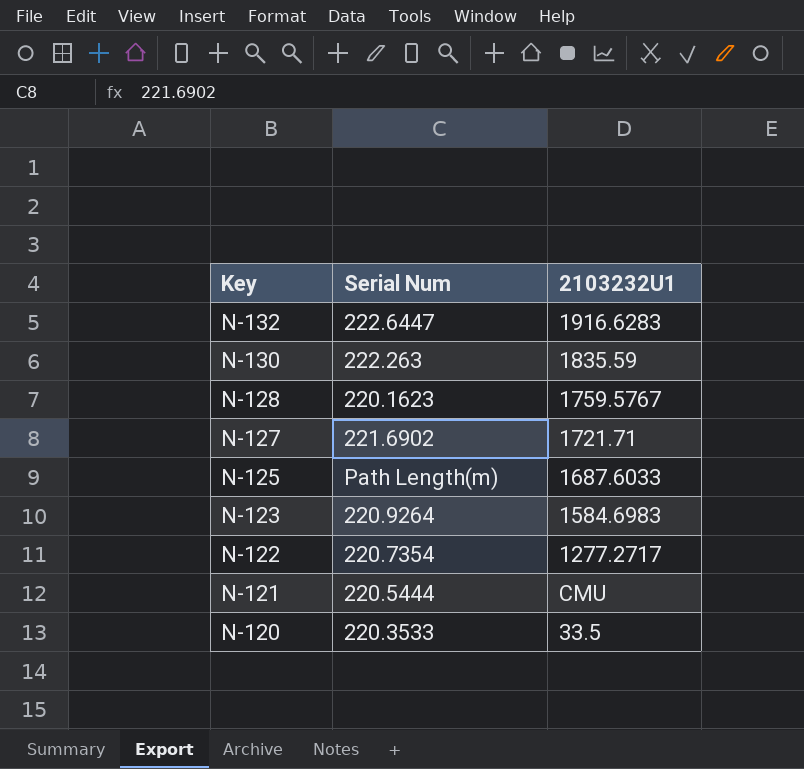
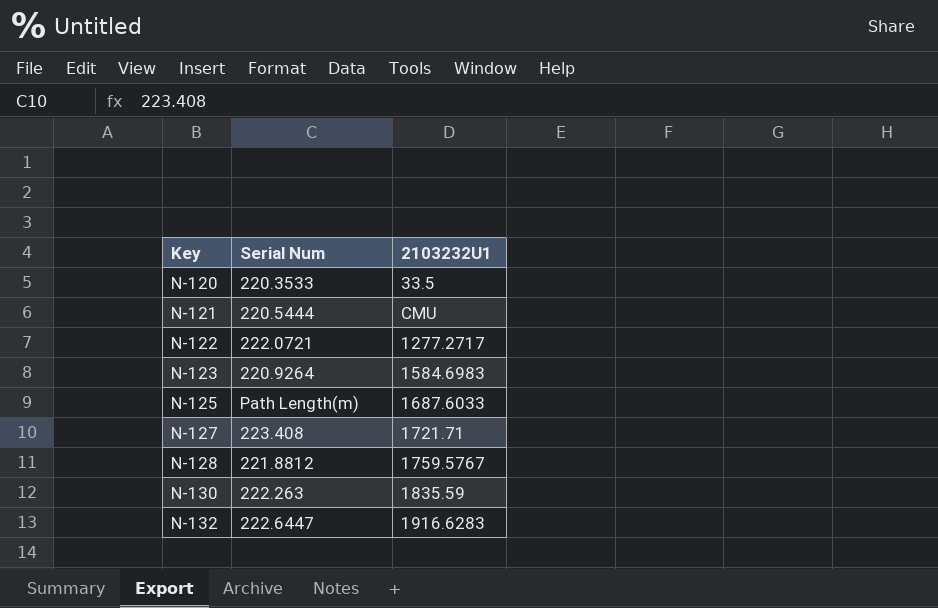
row order: Key descending -> Key ascending
N-122 | Serial Num: 220.7354 -> 222.0721
N-127 | Serial Num: 221.6902 -> 223.408
N-128 | Serial Num: 220.1623 -> 221.8812

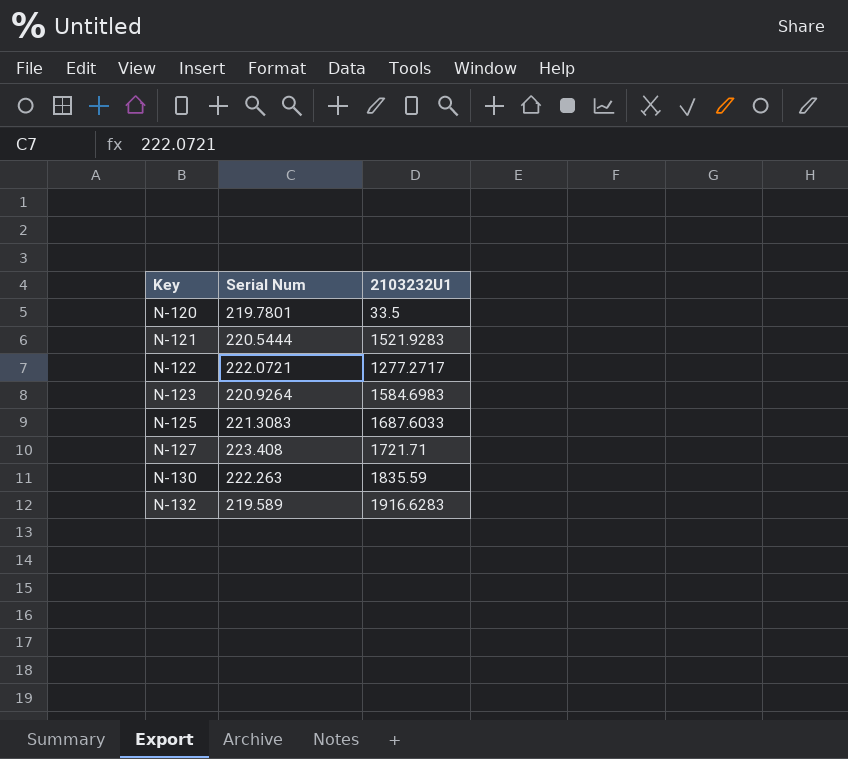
row N-128: 221.8812 | 1759.5767 -> none
N-120 | Serial Num: 220.3533 -> 219.7801
N-121 | 2103232U1: CMU -> 1521.9283
N-125 | Serial Num: Path Length(m) -> 221.3083
N-132 | Serial Num: 222.6447 -> 219.589

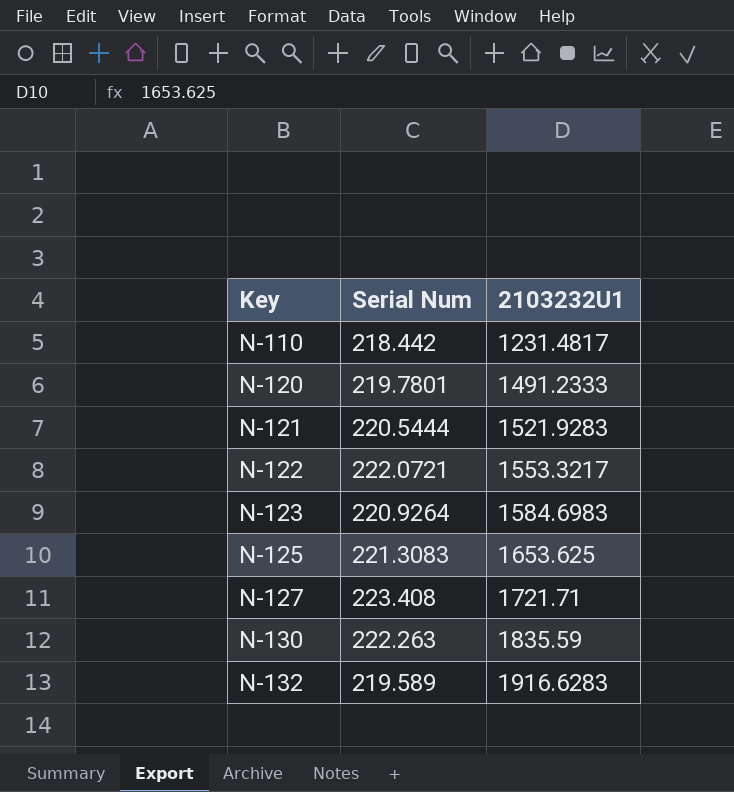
row N-110: none -> 218.442 | 1231.4817
N-120 | 2103232U1: 33.5 -> 1491.2333
N-122 | 2103232U1: 1277.2717 -> 1553.3217
N-125 | 2103232U1: 1687.6033 -> 1653.625

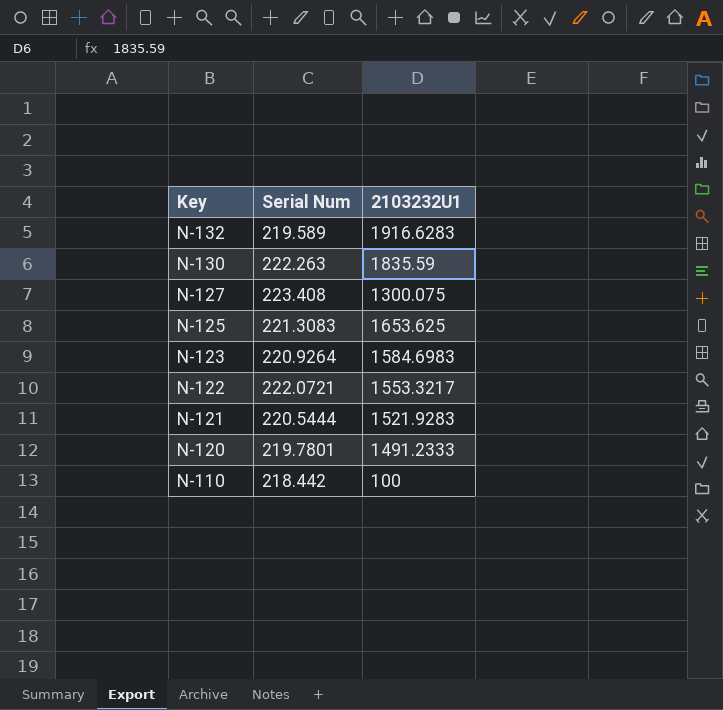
row order: Key ascending -> Key descending
N-127 | 2103232U1: 1721.71 -> 1300.075
N-110 | 2103232U1: 1231.4817 -> 100

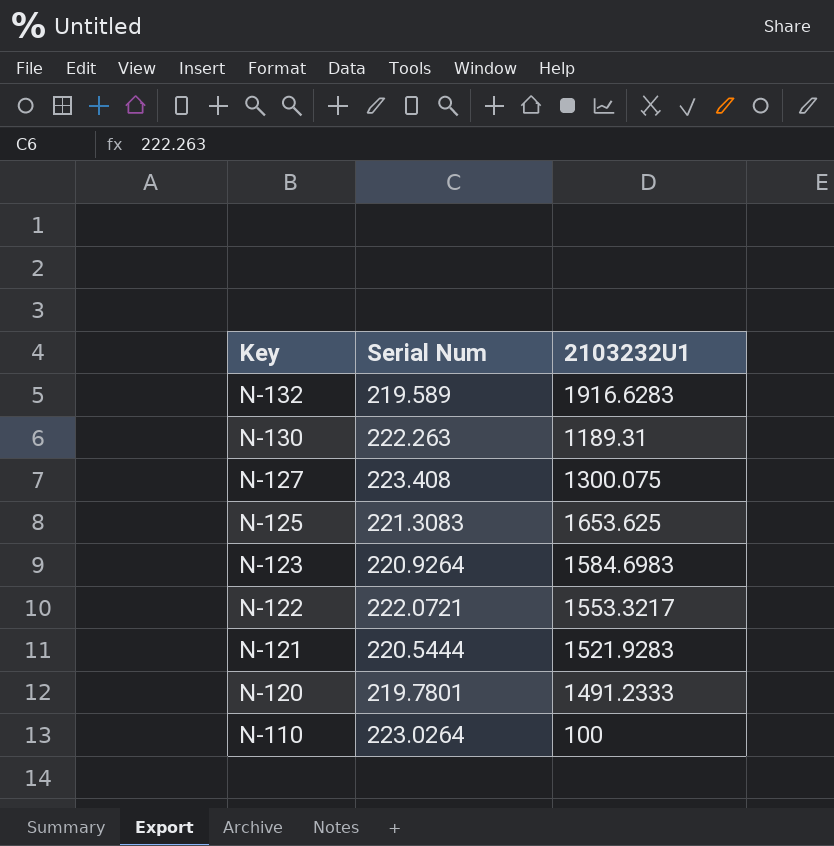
N-130 | 2103232U1: 1835.59 -> 1189.31
N-110 | Serial Num: 218.442 -> 223.0264

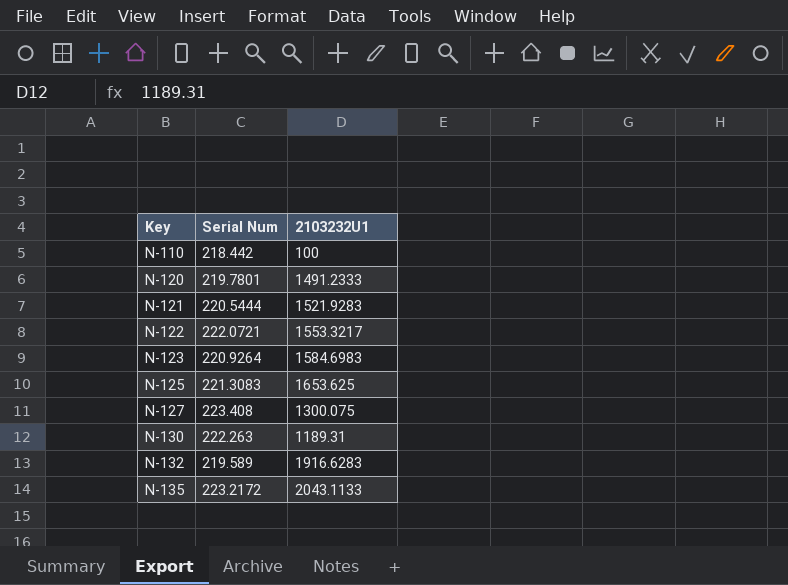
row order: Key descending -> Key ascending
N-110 | Serial Num: 223.0264 -> 218.442
row N-135: none -> 223.2172 | 2043.1133

